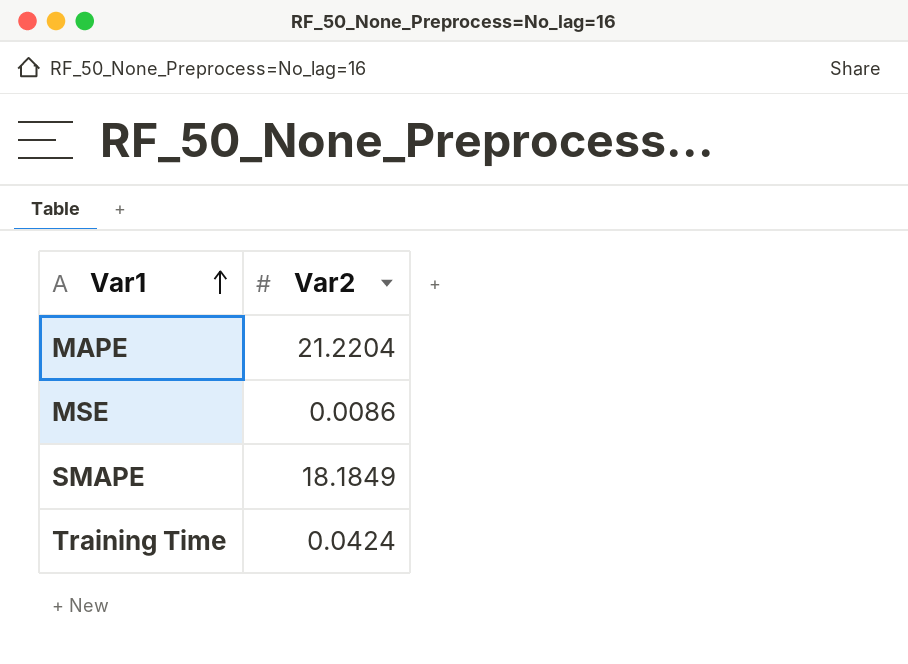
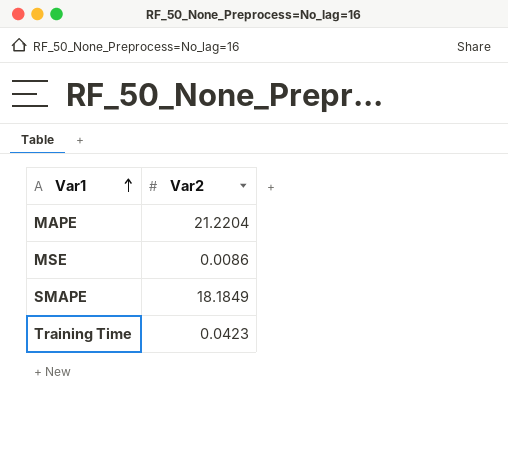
Training Time | Var2: 0.0424 -> 0.0423

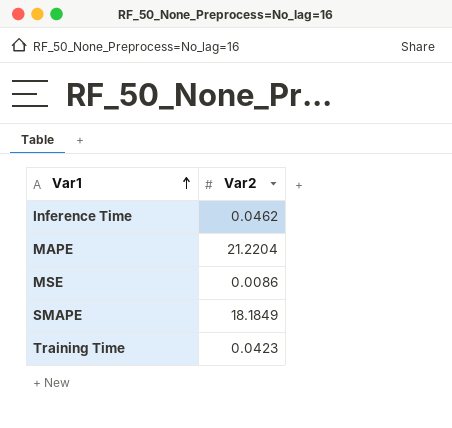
row Inference Time: none -> 0.0462

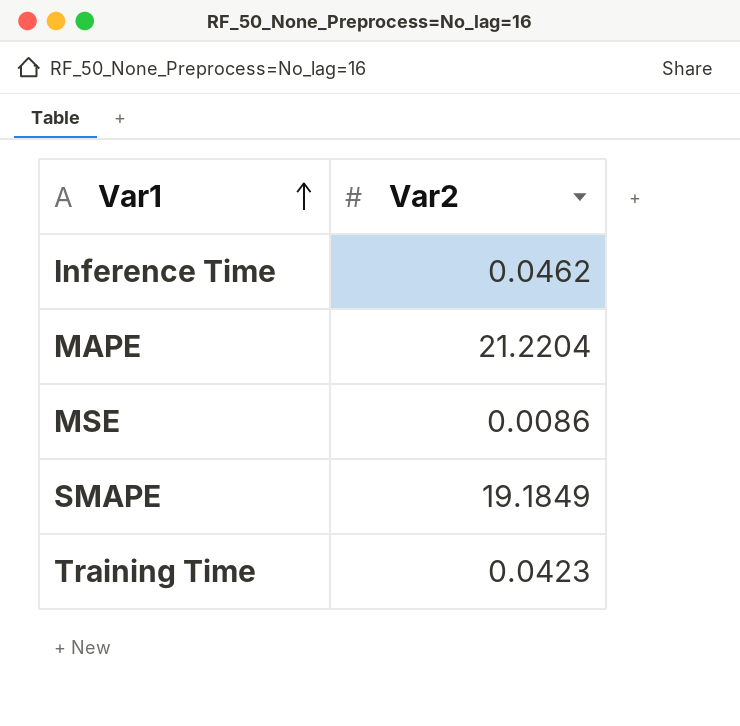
SMAPE | Var2: 18.1849 -> 19.1849

